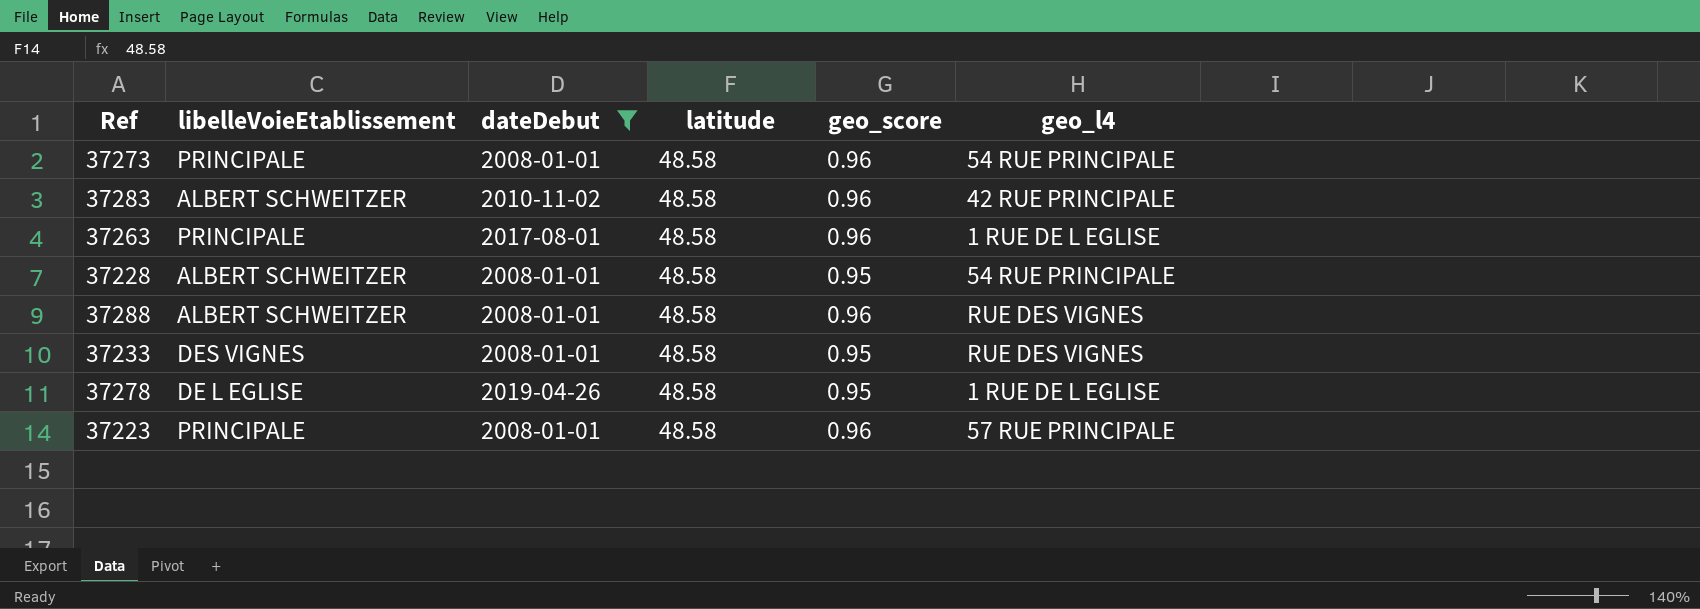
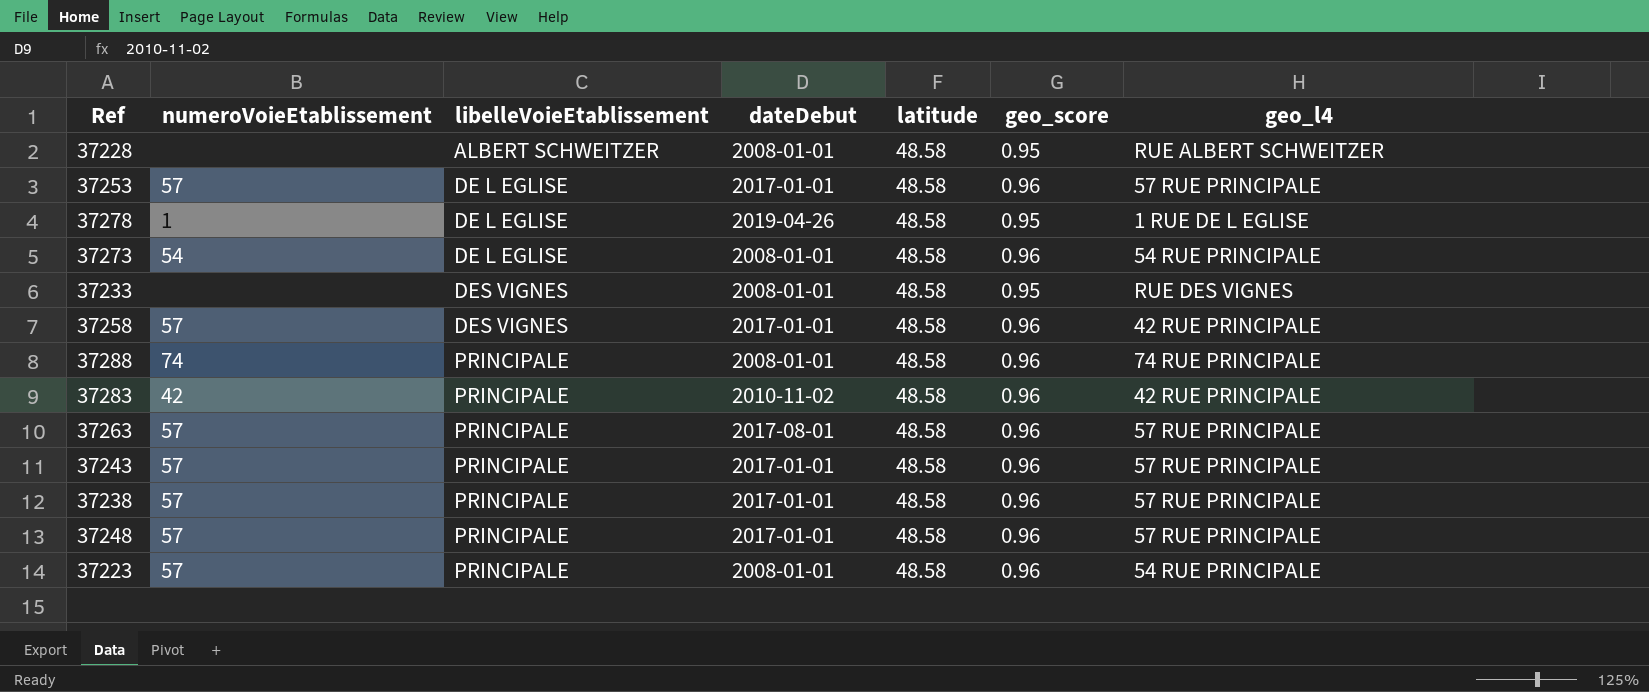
filter: dateDebut != 2017-01-01 -> none
row order: none -> libelleVoieEtablissement ascending
column numeroVoieEtablissement | position: none -> 2
37228 | geo_l4: 54 RUE PRINCIPALE -> RUE ALBERT SCHWEITZER
37273 | libelleVoieEtablissement: PRINCIPALE -> DE L EGLISE
37288 | libelleVoieEtablissement: ALBERT SCHWEITZER -> PRINCIPALE
37288 | geo_l4: RUE DES VIGNES -> 74 RUE PRINCIPALE
37283 | libelleVoieEtablissement: ALBERT SCHWEITZER -> PRINCIPALE
37263 | geo_l4: 1 RUE DE L EGLISE -> 57 RUE PRINCIPALE
37223 | geo_l4: 57 RUE PRINCIPALE -> 54 RUE PRINCIPALE

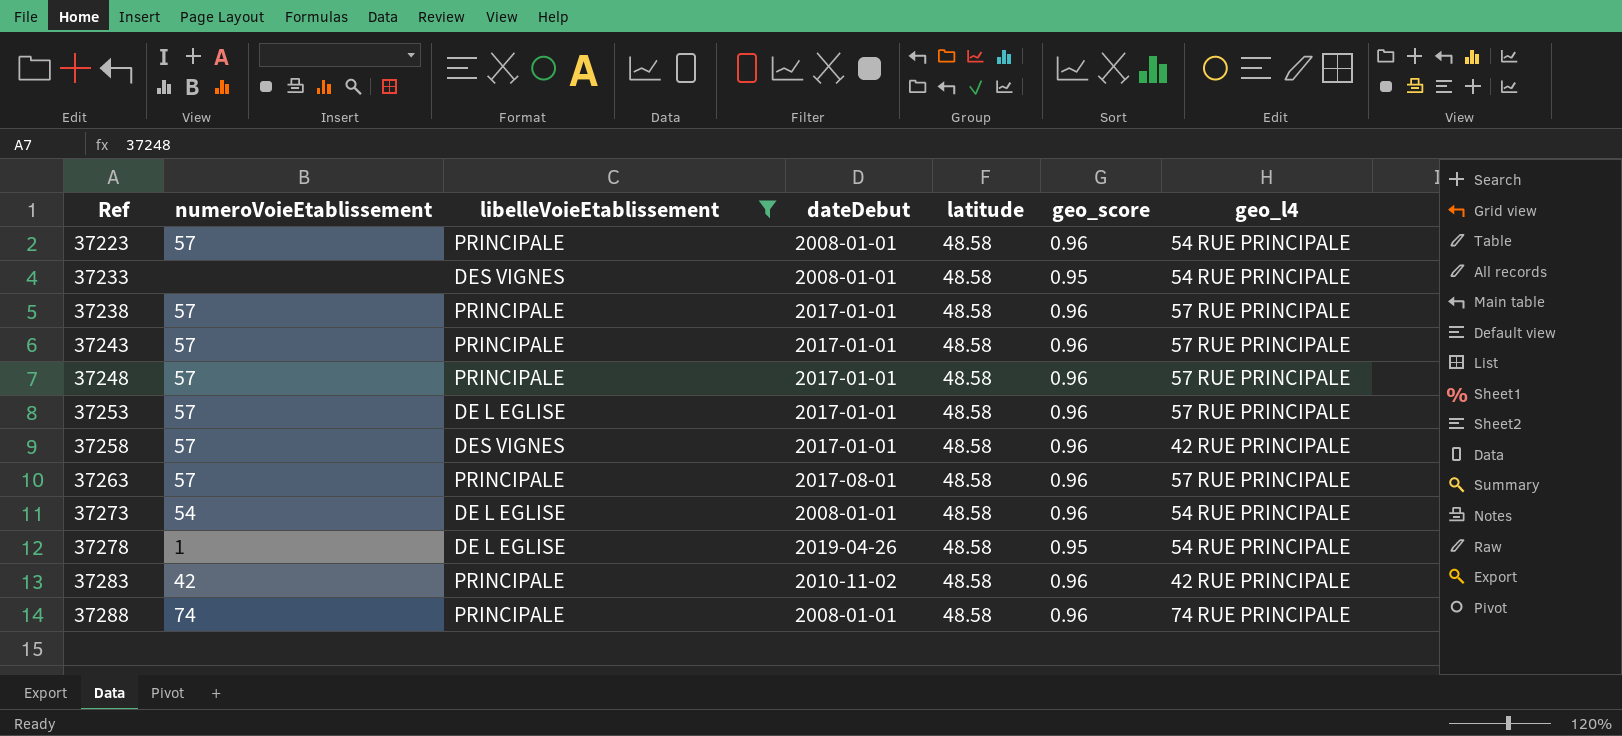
filter: none -> libelleVoieEtablissement != ALBERT SCHWEITZER
row order: libelleVoieEtablissement ascending -> Ref ascending
37233 | geo_l4: RUE DES VIGNES -> 54 RUE PRINCIPALE
37278 | geo_l4: 1 RUE DE L EGLISE -> 54 RUE PRINCIPALE

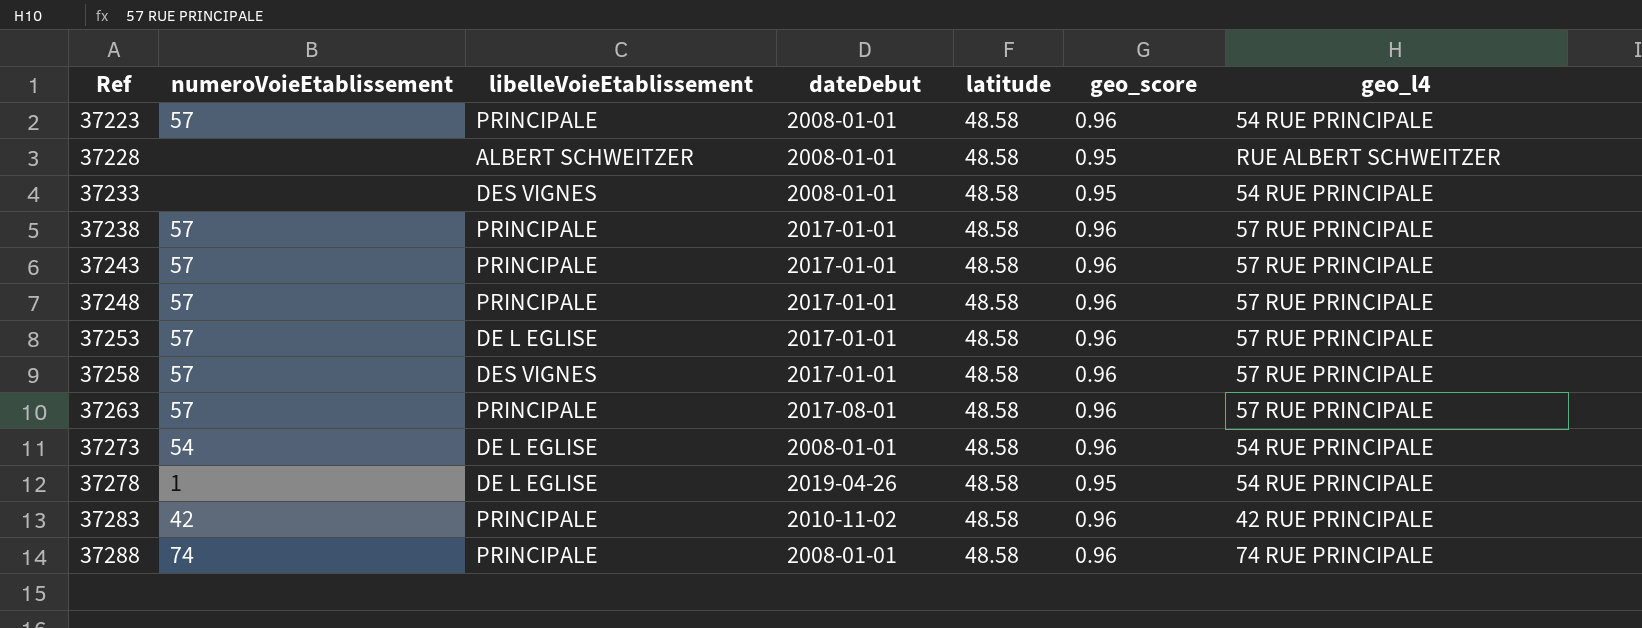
filter: libelleVoieEtablissement != ALBERT SCHWEITZER -> none
37258 | geo_l4: 42 RUE PRINCIPALE -> 57 RUE PRINCIPALE

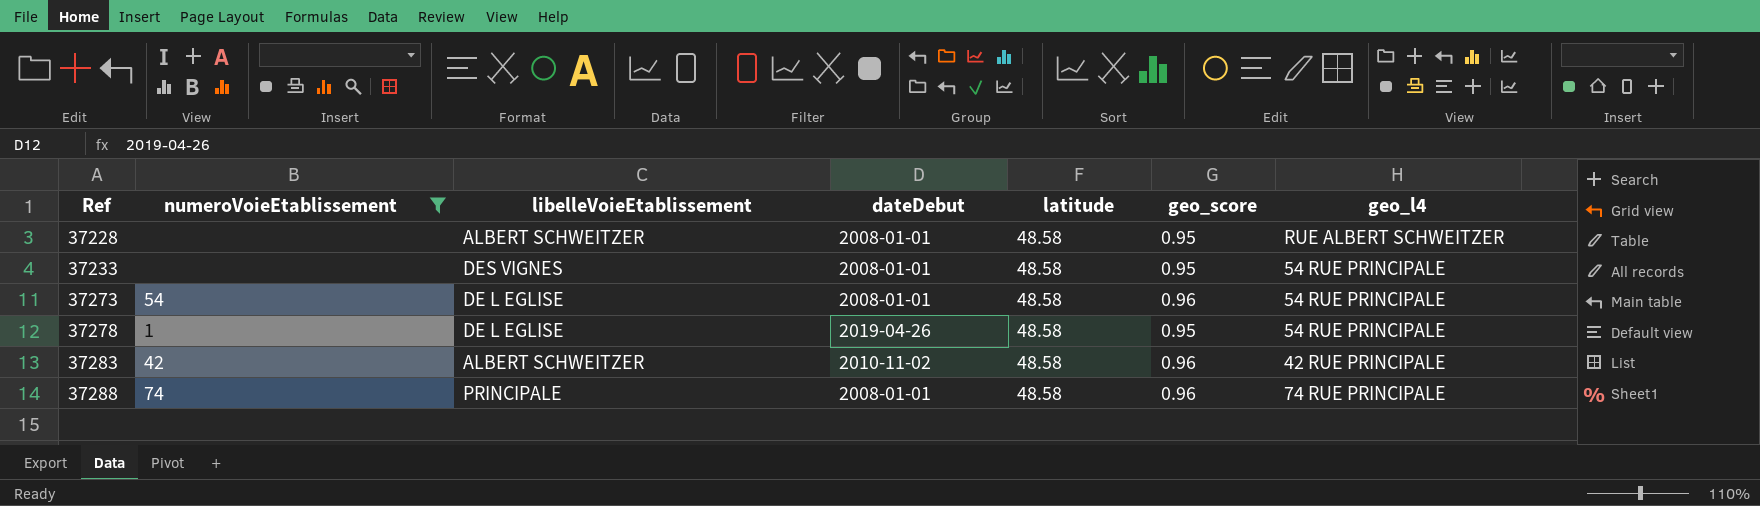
filter: none -> numeroVoieEtablissement != 57
37283 | libelleVoieEtablissement: PRINCIPALE -> ALBERT SCHWEITZER

